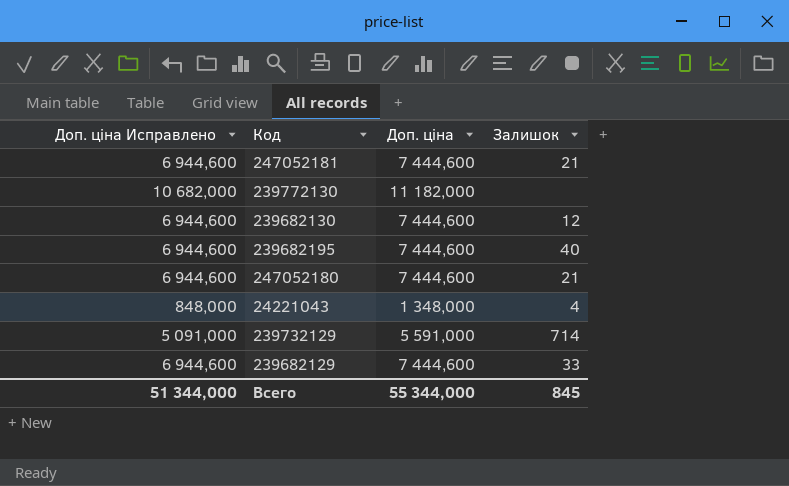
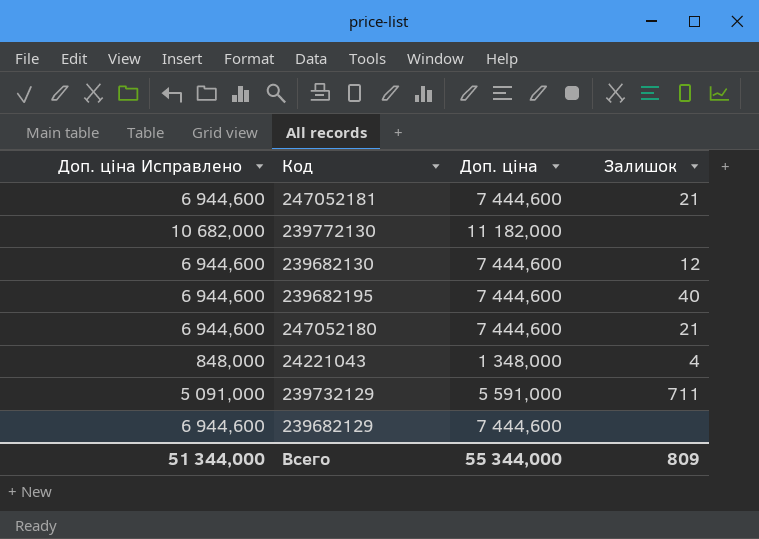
239732129 | Залишок: 714 -> 711
239682129 | Залишок: 33 -> none
Всего | Залишок: 845 -> 809

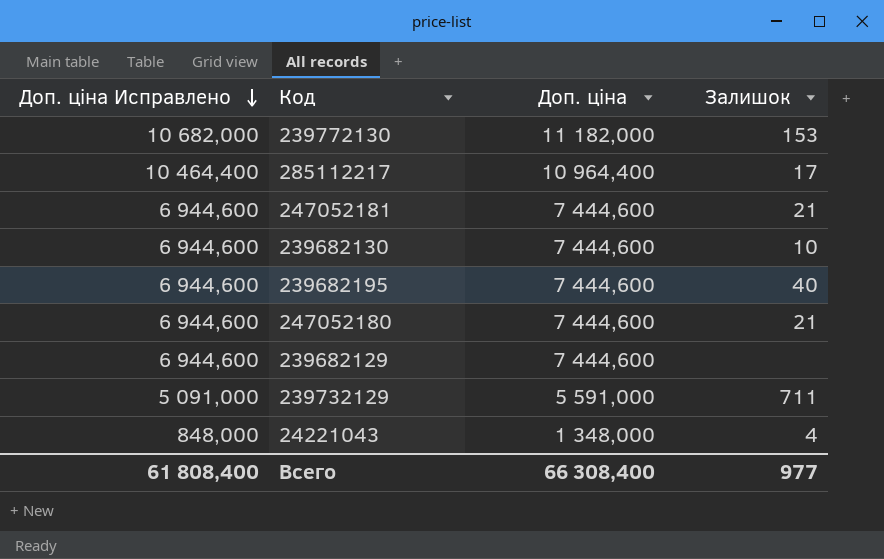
row order: none -> Доп. ціна Исправлено descending
239772130 | Залишок: none -> 153
row 285112217: none -> 10 464,400 | 10 964,400 | 17
239682130 | Залишок: 12 -> 10
Всего | Доп. ціна Исправлено: 51 344,000 -> 61 808,400
Всего | Доп. ціна: 55 344,000 -> 66 308,400
Всего | Залишок: 809 -> 977

